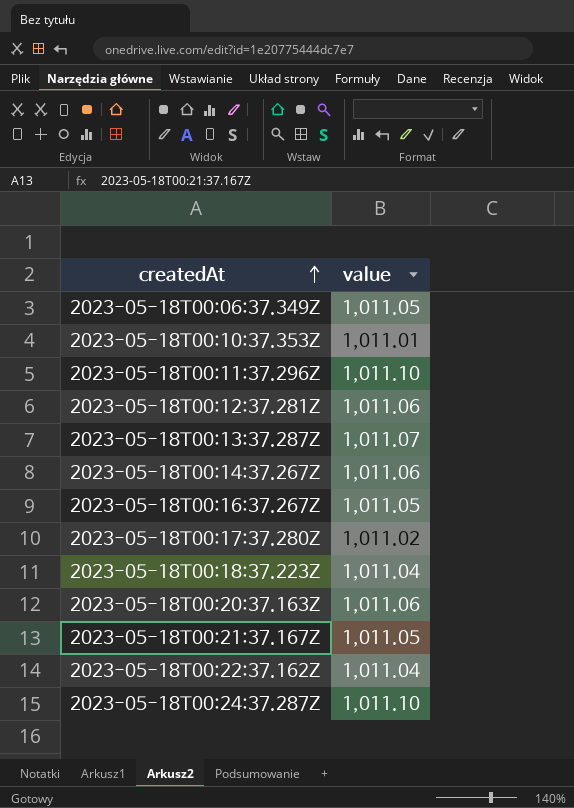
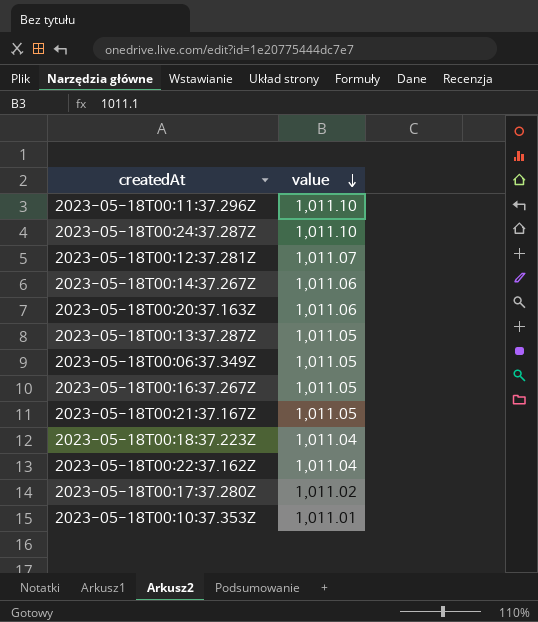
row order: createdAt ascending -> value descending
2023-05-18T00:12:37.281Z | value: 1,011.06 -> 1,011.07
2023-05-18T00:13:37.287Z | value: 1,011.07 -> 1,011.05

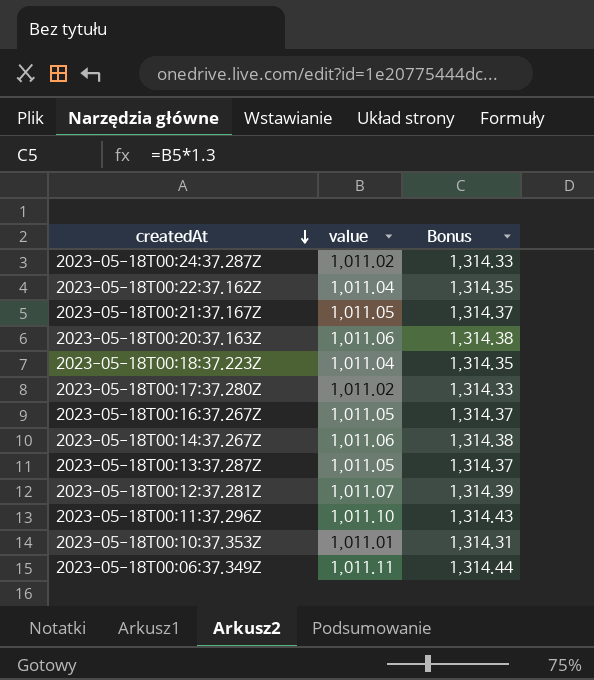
row order: value descending -> createdAt descending
column Bonus | formula: none -> [value] * 1.3
2023-05-18T00:24:37.287Z | value: 1,011.10 -> 1,011.02
2023-05-18T00:06:37.349Z | value: 1,011.05 -> 1,011.11

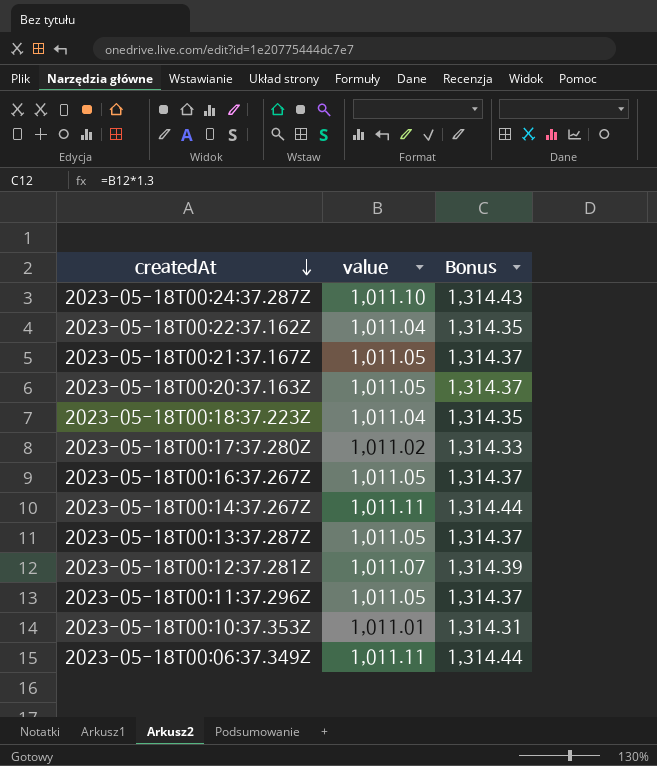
2023-05-18T00:24:37.287Z | value: 1,011.02 -> 1,011.10
2023-05-18T00:24:37.287Z | Bonus: 1,314.33 -> 1,314.43
2023-05-18T00:20:37.163Z | value: 1,011.06 -> 1,011.05
2023-05-18T00:20:37.163Z | Bonus: 1,314.38 -> 1,314.37
2023-05-18T00:14:37.267Z | value: 1,011.06 -> 1,011.11
2023-05-18T00:14:37.267Z | Bonus: 1,314.38 -> 1,314.44
2023-05-18T00:11:37.296Z | value: 1,011.10 -> 1,011.05
2023-05-18T00:11:37.296Z | Bonus: 1,314.43 -> 1,314.37

